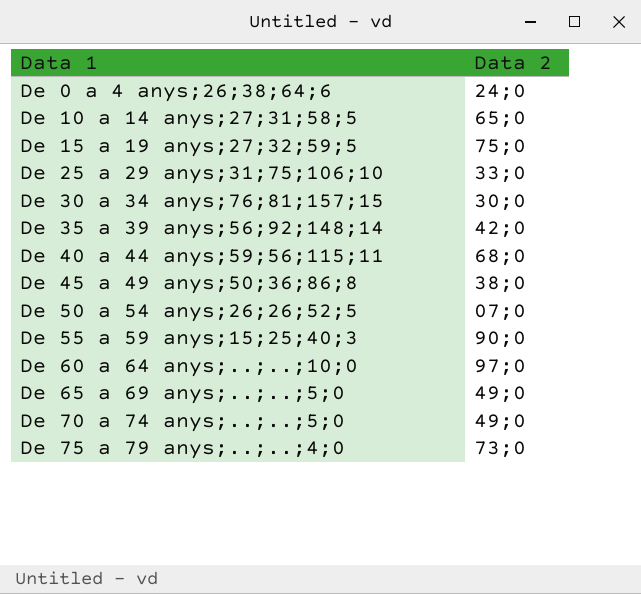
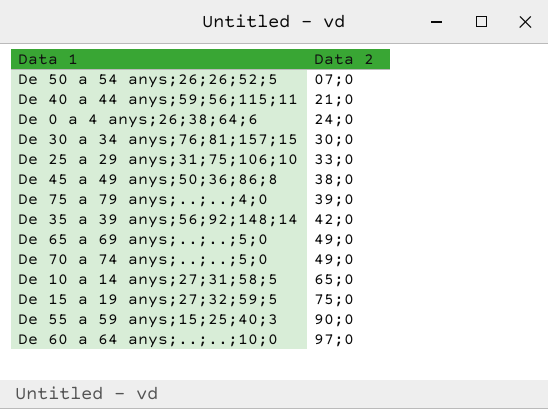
row order: Data 1 ascending -> Data 2 ascending
De 40 a 44 anys;59;56;115;11 | Data 2: 68;0 -> 21;0
De 75 a 79 anys;..;..;4;0 | Data 2: 73;0 -> 39;0

